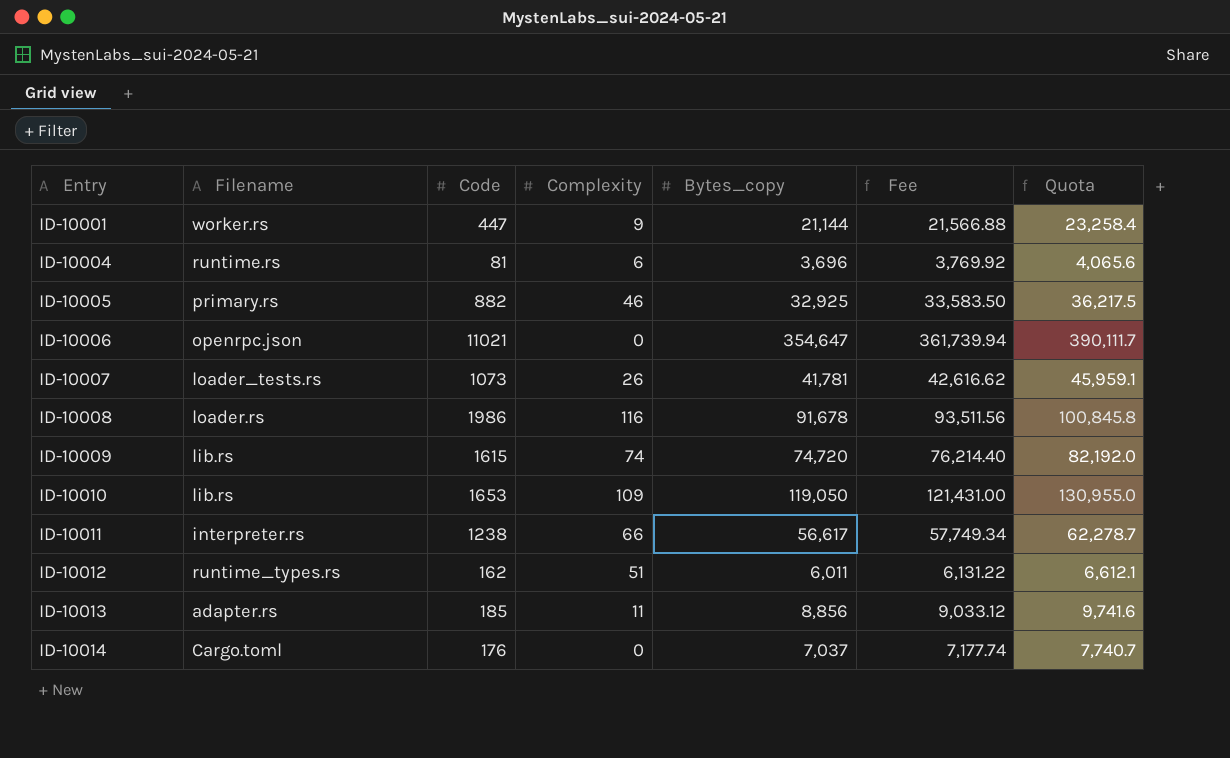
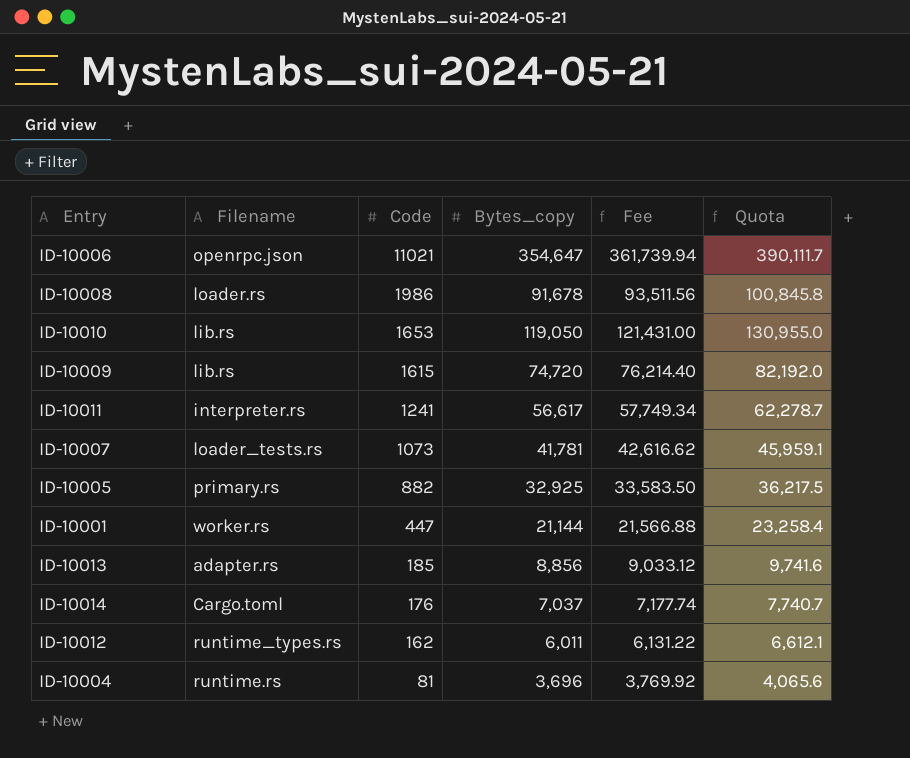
row order: Entry ascending -> Code descending
column Complexity | position: 4 -> none
ID-10011 | Code: 1238 -> 1241

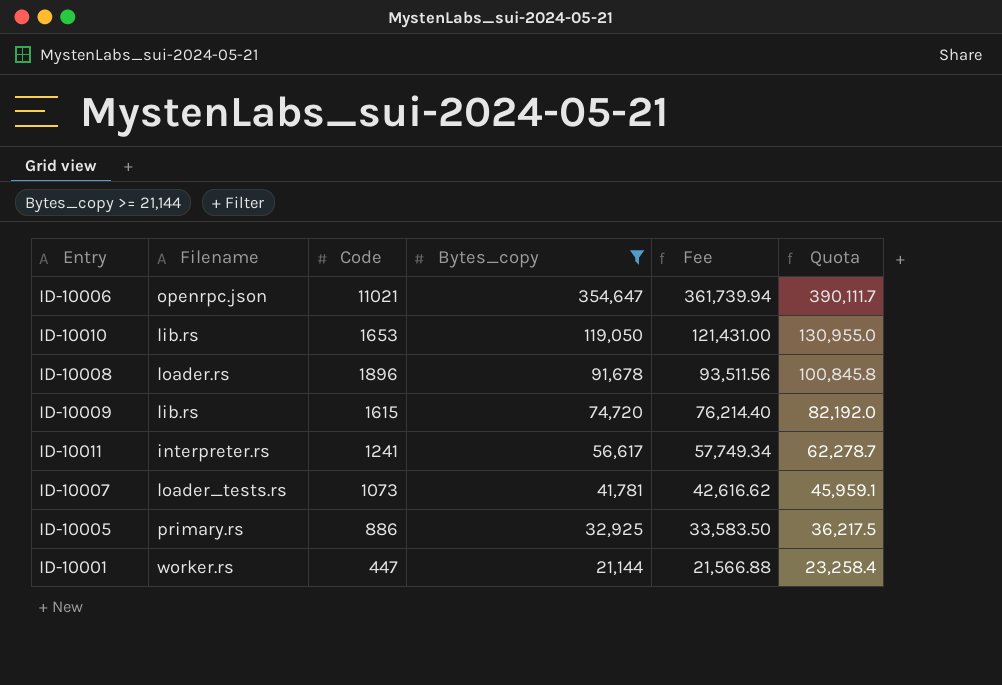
filter: none -> Bytes_copy >= 21,144
row order: Code descending -> Bytes_copy descending
ID-10008 | Code: 1986 -> 1896
ID-10005 | Code: 882 -> 886

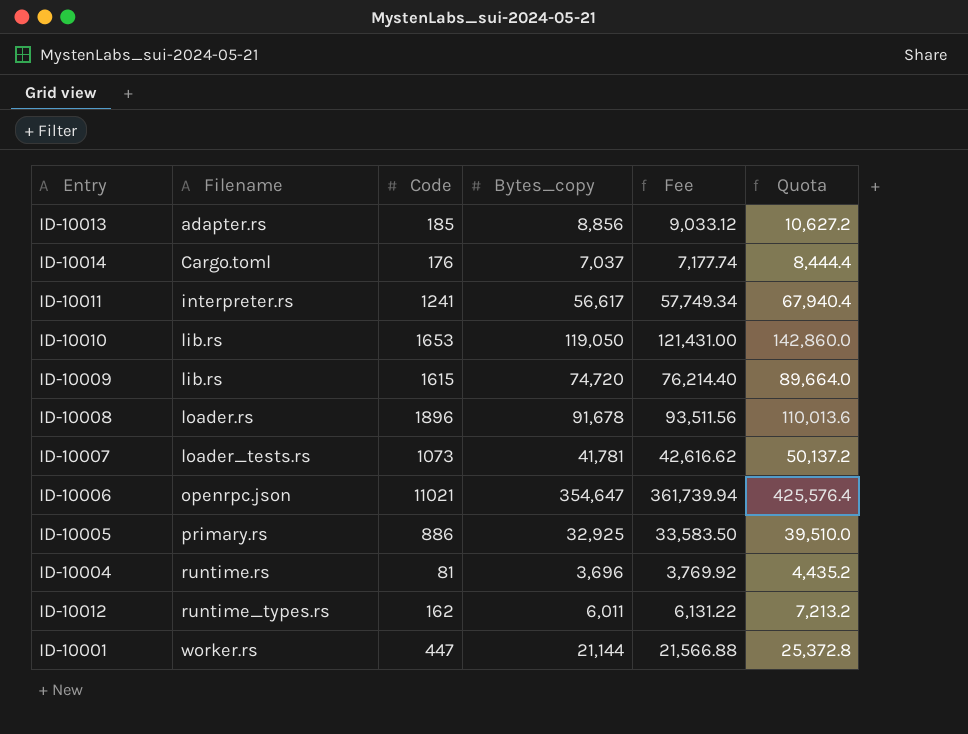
filter: Bytes_copy >= 21,144 -> none
row order: Bytes_copy descending -> Filename ascending
column Quota | formula: [Bytes_copy] * 1.1 -> [Bytes_copy] * 1.2

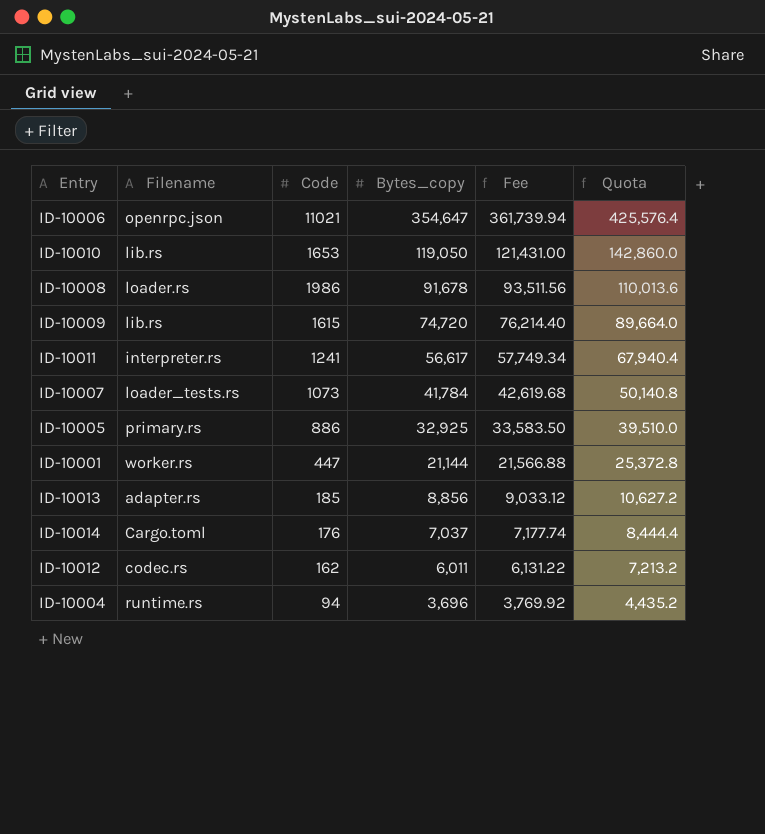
row order: Filename ascending -> Bytes_copy descending
ID-10008 | Code: 1896 -> 1986
ID-10007 | Bytes_copy: 41,781 -> 41,784
ID-10007 | Fee: 42,616.62 -> 42,619.68
ID-10007 | Quota: 50,137.2 -> 50,140.8
ID-10012 | Filename: runtime_types.rs -> codec.rs
ID-10004 | Code: 81 -> 94

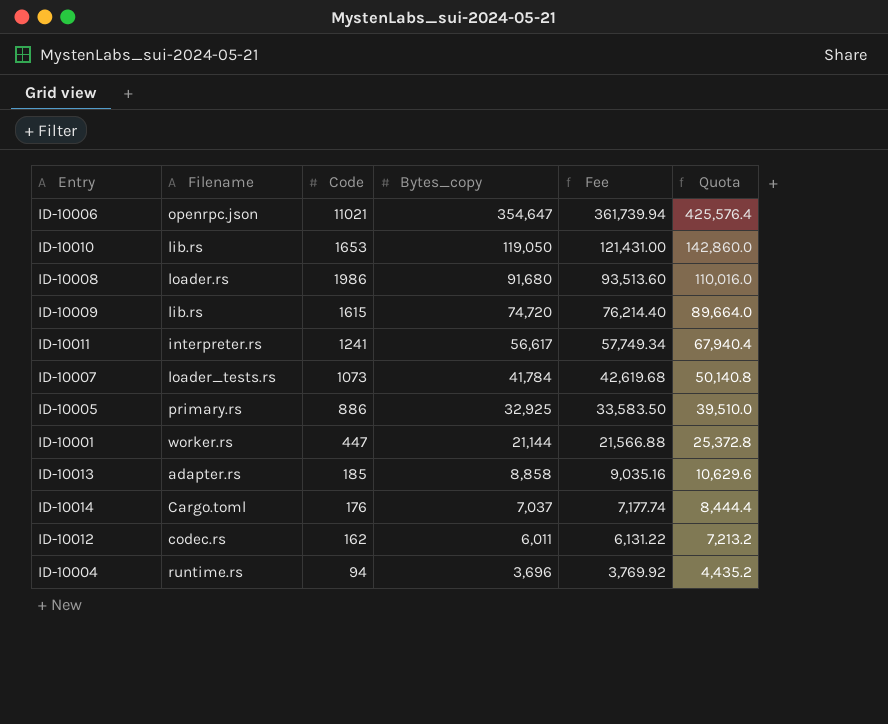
ID-10008 | Bytes_copy: 91,678 -> 91,680
ID-10008 | Fee: 93,511.56 -> 93,513.60
ID-10008 | Quota: 110,013.6 -> 110,016.0
ID-10013 | Bytes_copy: 8,856 -> 8,858
ID-10013 | Fee: 9,033.12 -> 9,035.16
ID-10013 | Quota: 10,627.2 -> 10,629.6

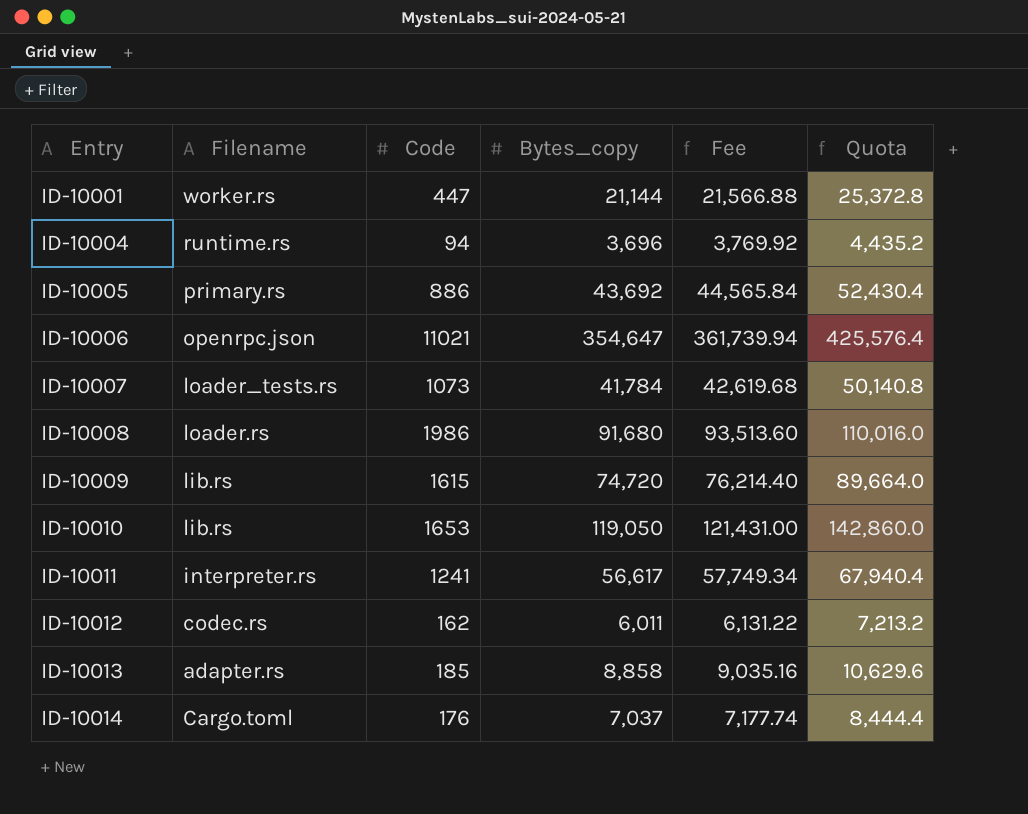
row order: Bytes_copy descending -> Entry ascending
ID-10005 | Bytes_copy: 32,925 -> 43,692
ID-10005 | Fee: 33,583.50 -> 44,565.84
ID-10005 | Quota: 39,510.0 -> 52,430.4

